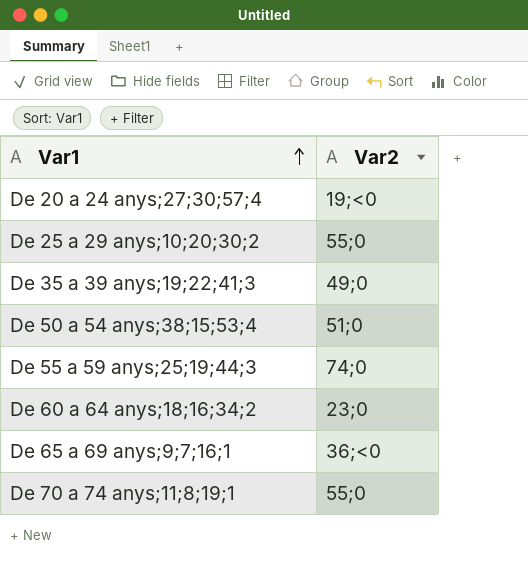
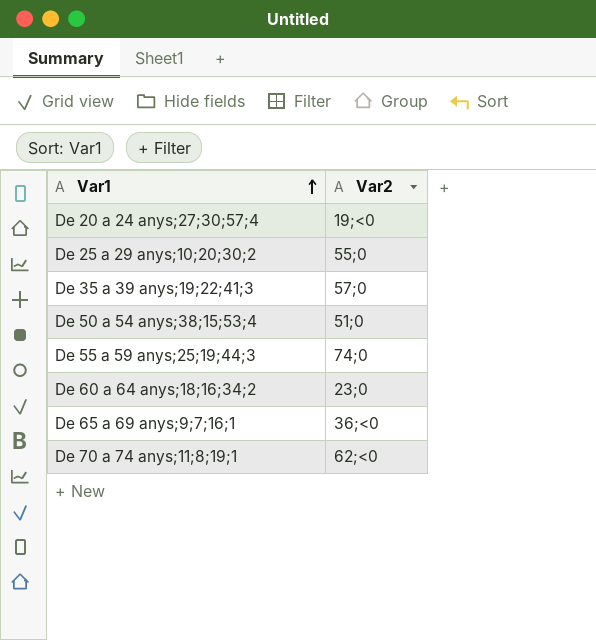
De 35 a 39 anys;19;22;41;3 | Var2: 49;0 -> 57;0
De 70 a 74 anys;11;8;19;1 | Var2: 55;0 -> 62;<0

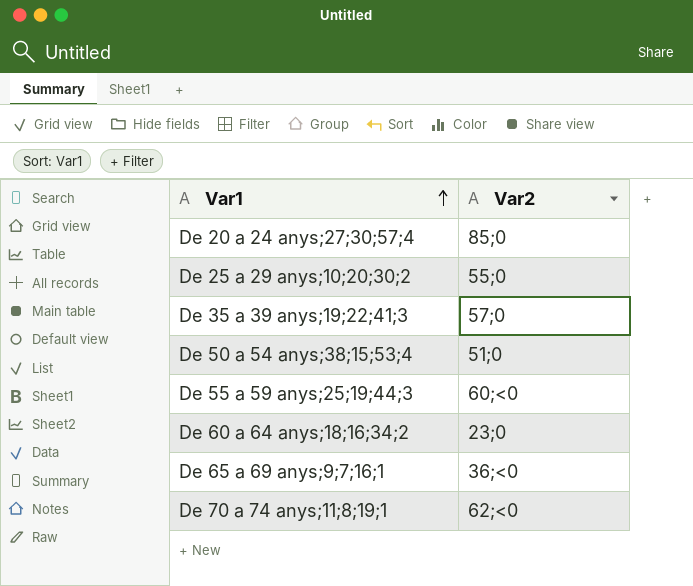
De 20 a 24 anys;27;30;57;4 | Var2: 19;<0 -> 85;0
De 55 a 59 anys;25;19;44;3 | Var2: 74;0 -> 60;<0

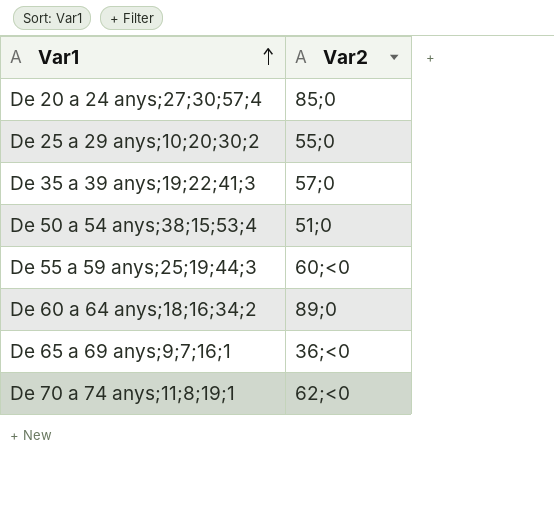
De 60 a 64 anys;18;16;34;2 | Var2: 23;0 -> 89;0

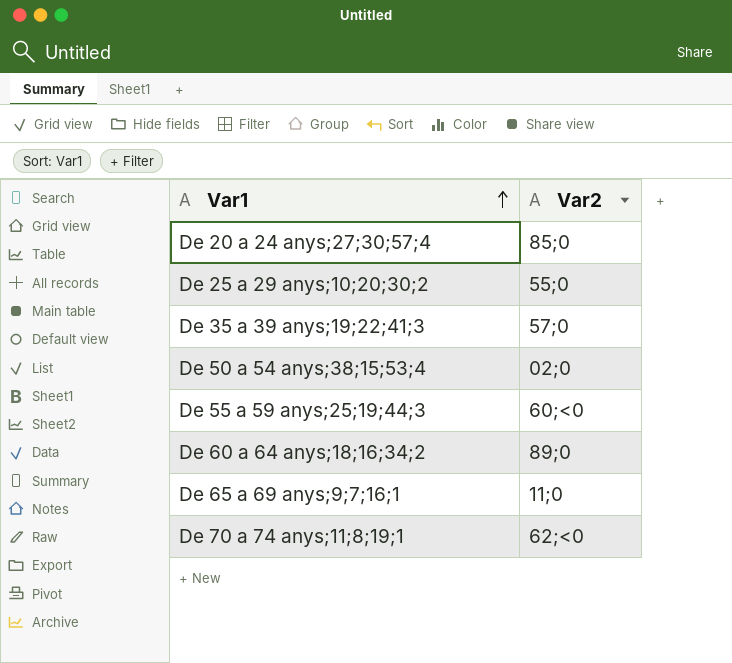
De 50 a 54 anys;38;15;53;4 | Var2: 51;0 -> 02;0
De 65 a 69 anys;9;7;16;1 | Var2: 36;<0 -> 11;0

